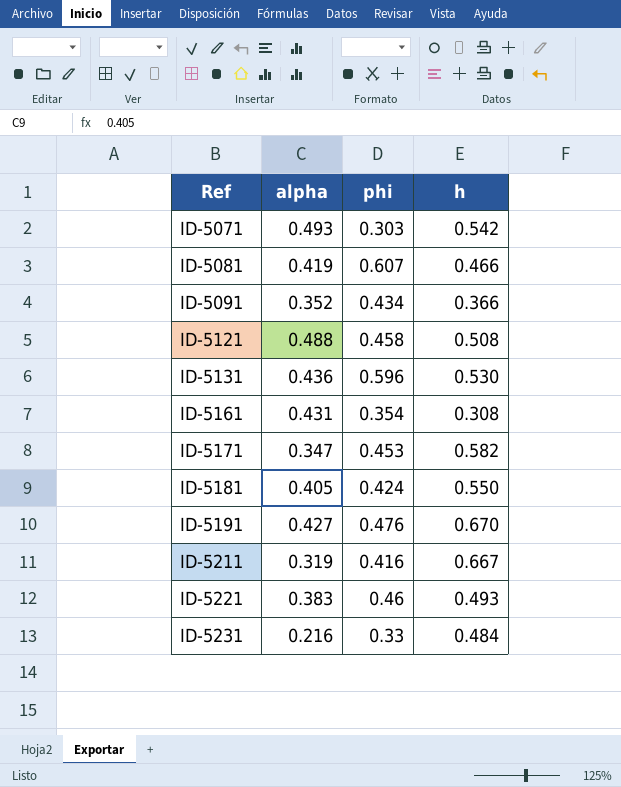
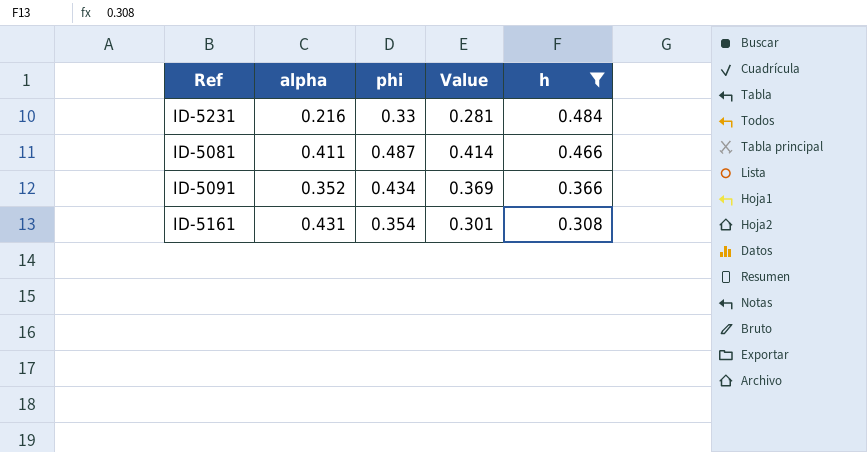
filter: none -> h <= 0.484
row order: Ref ascending -> h descending
column Value | formula: none -> [phi] * 0.85
ID-5081 | alpha: 0.419 -> 0.411
ID-5081 | phi: 0.607 -> 0.487

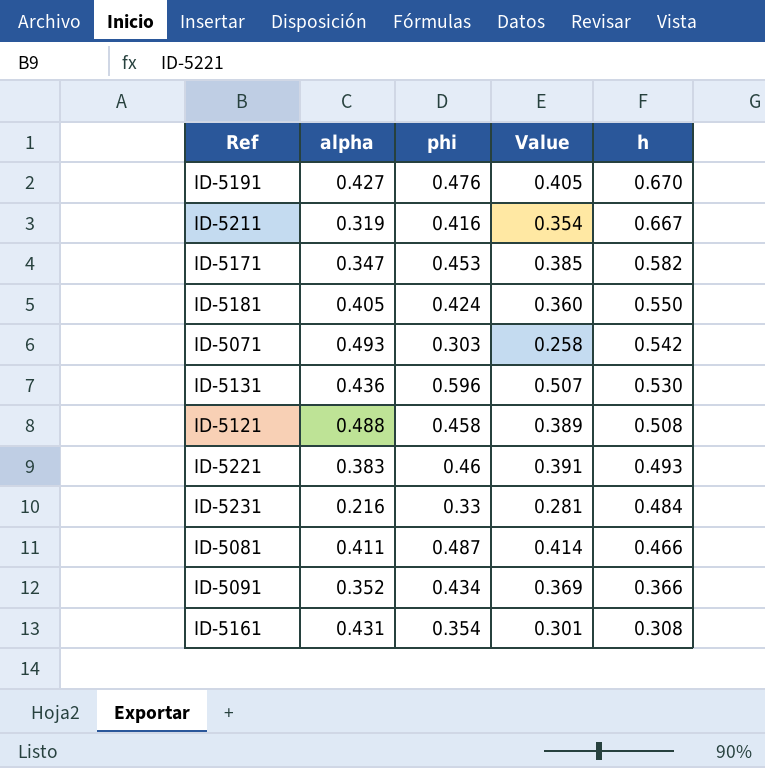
filter: h <= 0.484 -> none

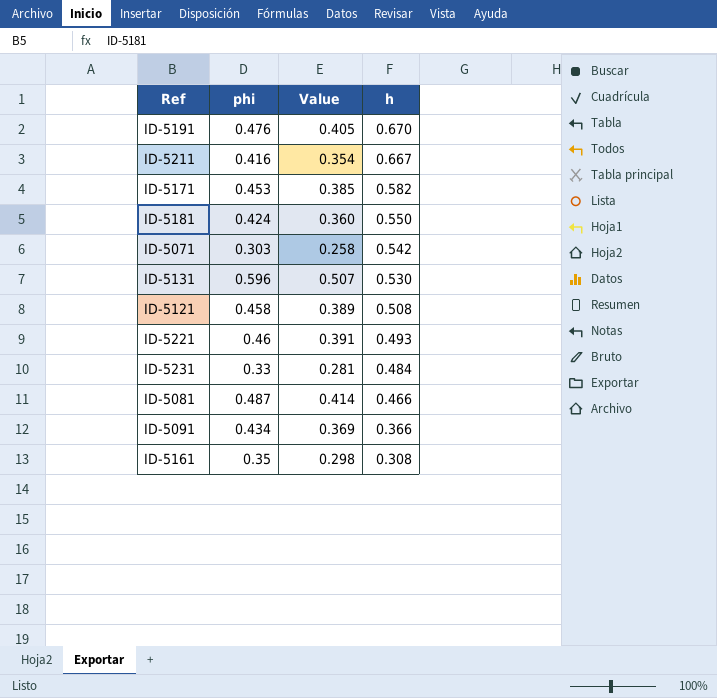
column alpha | position: 2 -> none
ID-5161 | phi: 0.354 -> 0.35
ID-5161 | Value: 0.301 -> 0.298

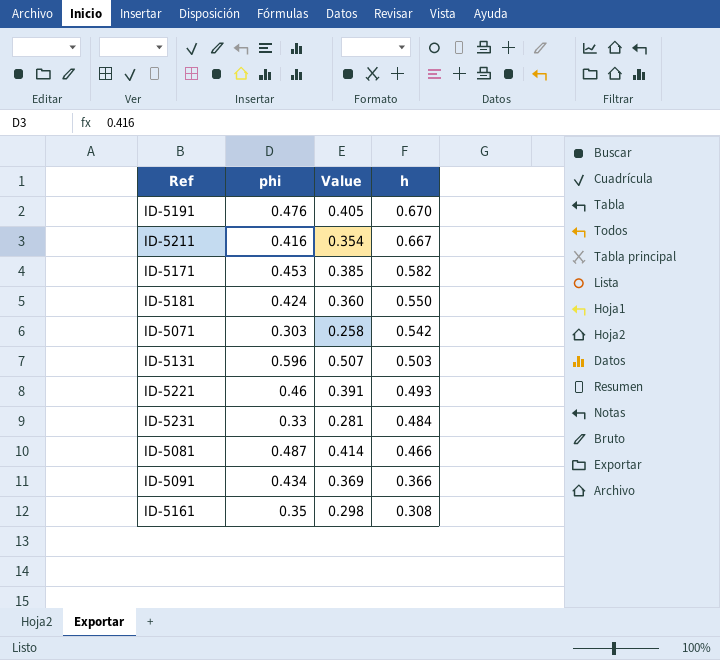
row ID-5121: 0.458 | 0.389 | 0.508 -> none
ID-5131 | h: 0.530 -> 0.503

